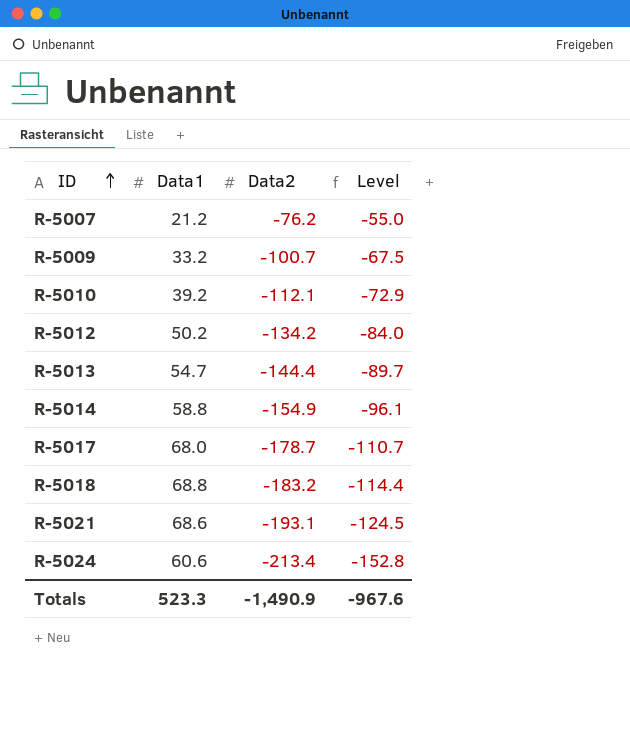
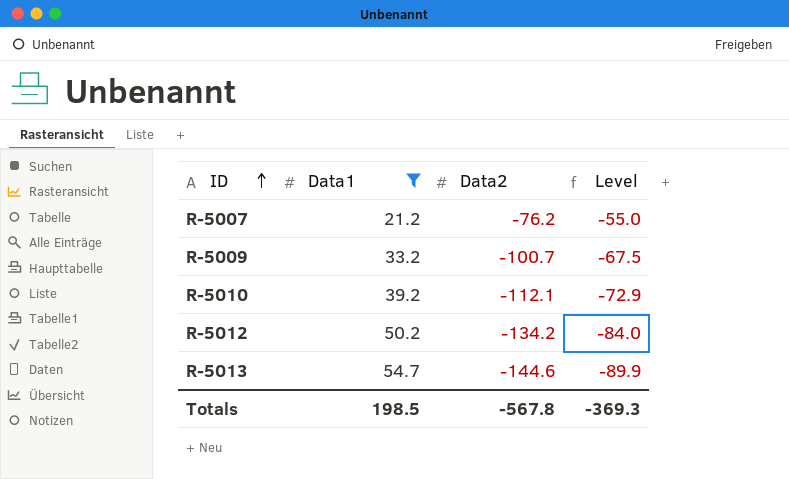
filter: none -> Data1 <= 54.7
R-5013 | Data2: -144.4 -> -144.6
R-5013 | Level: -89.7 -> -89.9
Totals | Data1: 523.3 -> 198.5
Totals | Data2: -1,490.9 -> -567.8
Totals | Level: -967.6 -> -369.3

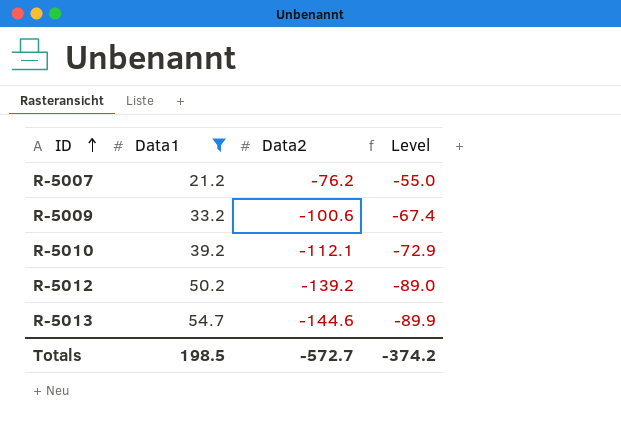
R-5009 | Data2: -100.7 -> -100.6
R-5009 | Level: -67.5 -> -67.4
R-5012 | Data2: -134.2 -> -139.2
R-5012 | Level: -84.0 -> -89.0
Totals | Data2: -567.8 -> -572.7
Totals | Level: -369.3 -> -374.2

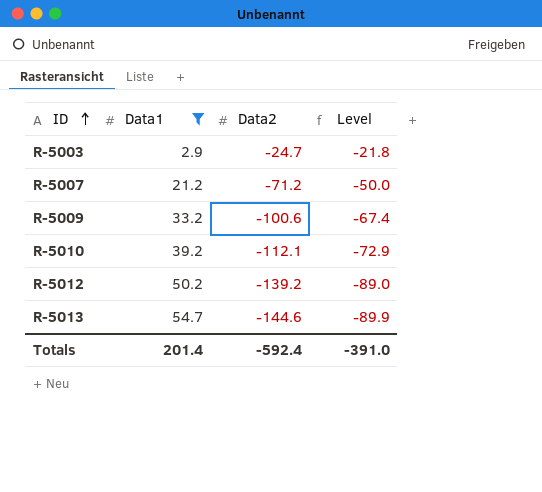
row R-5003: none -> 2.9 | -24.7 | -21.8
R-5007 | Data2: -76.2 -> -71.2
R-5007 | Level: -55.0 -> -50.0
Totals | Data1: 198.5 -> 201.4
Totals | Data2: -572.7 -> -592.4
Totals | Level: -374.2 -> -391.0

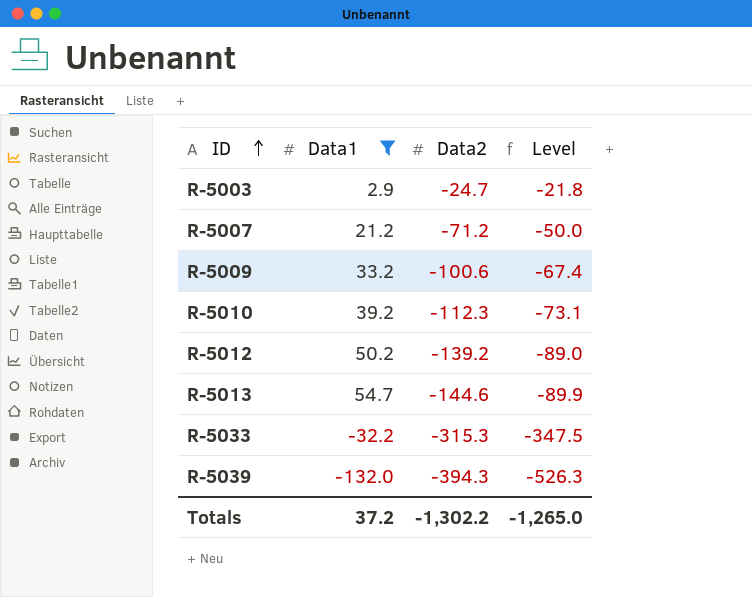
R-5010 | Data2: -112.1 -> -112.3
R-5010 | Level: -72.9 -> -73.1
row R-5033: none -> -32.2 | -315.3 | -347.5
row R-5039: none -> -132.0 | -394.3 | -526.3
Totals | Data1: 201.4 -> 37.2
Totals | Data2: -592.4 -> -1,302.2
Totals | Level: -391.0 -> -1,265.0

